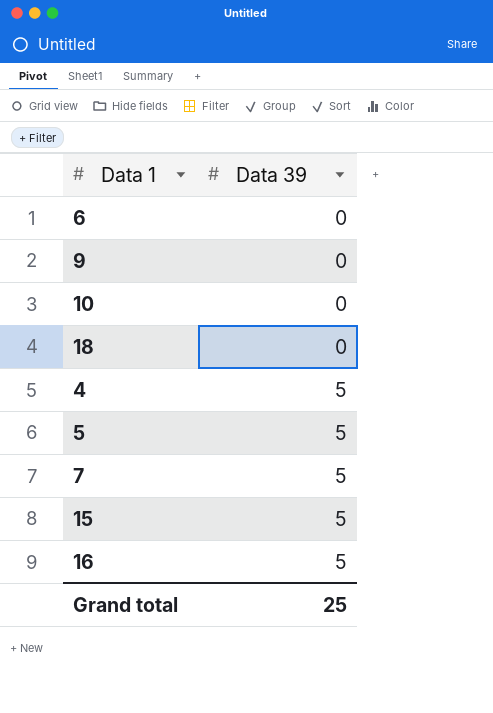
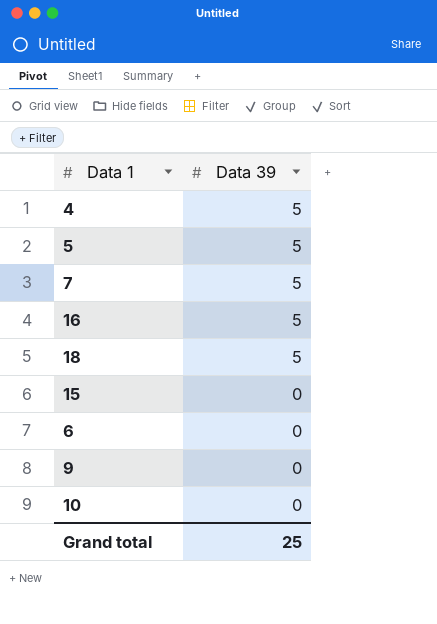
row order: Data 39 ascending -> Data 39 descending
18 | Data 39: 0 -> 5
15 | Data 39: 5 -> 0

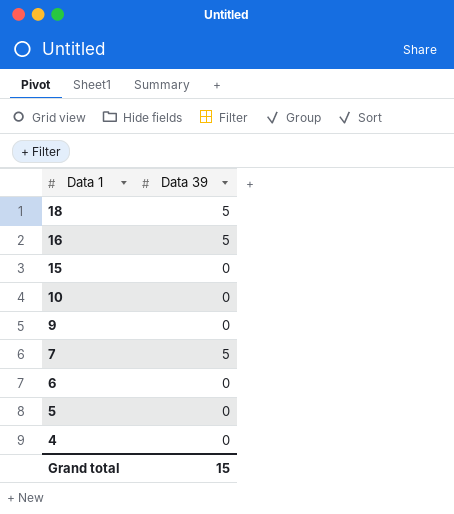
row order: Data 39 descending -> Data 1 descending
5 | Data 39: 5 -> 0
4 | Data 39: 5 -> 0
Grand total | Data 39: 25 -> 15

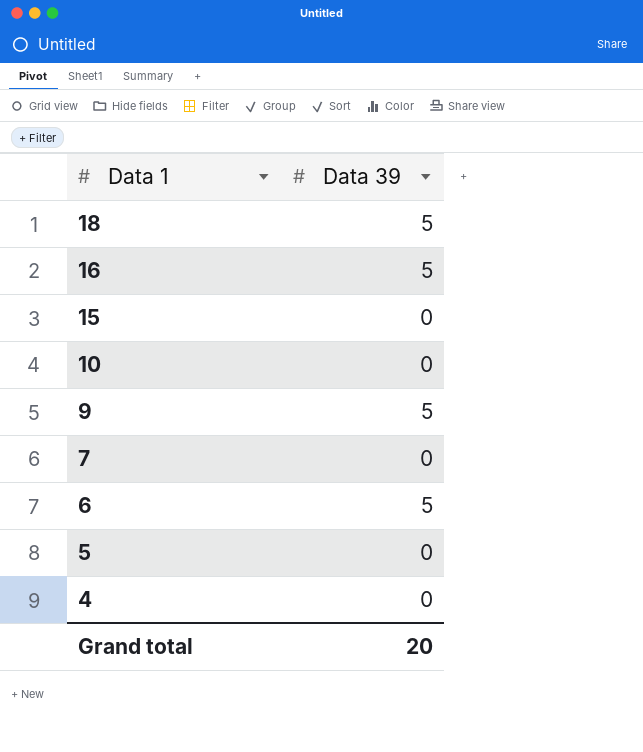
9 | Data 39: 0 -> 5
7 | Data 39: 5 -> 0
6 | Data 39: 0 -> 5
Grand total | Data 39: 15 -> 20

